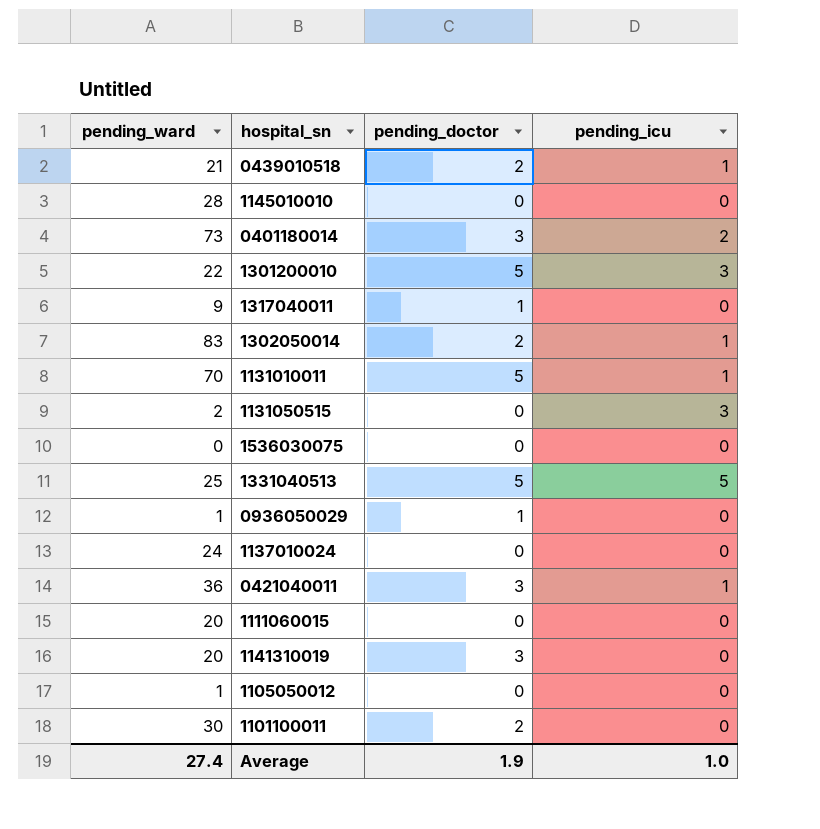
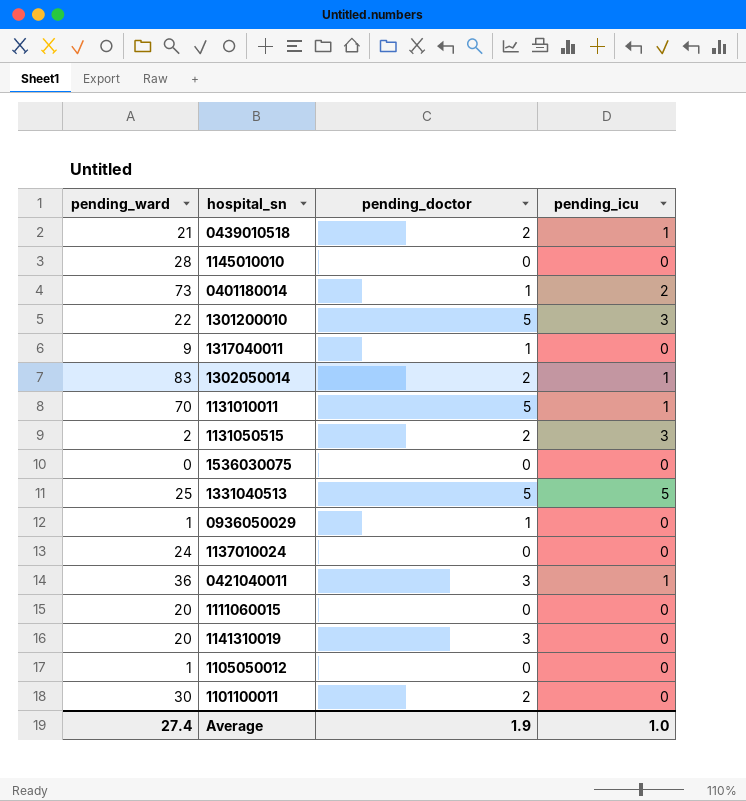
0401180014 | pending_doctor: 3 -> 1
1131050515 | pending_doctor: 0 -> 2

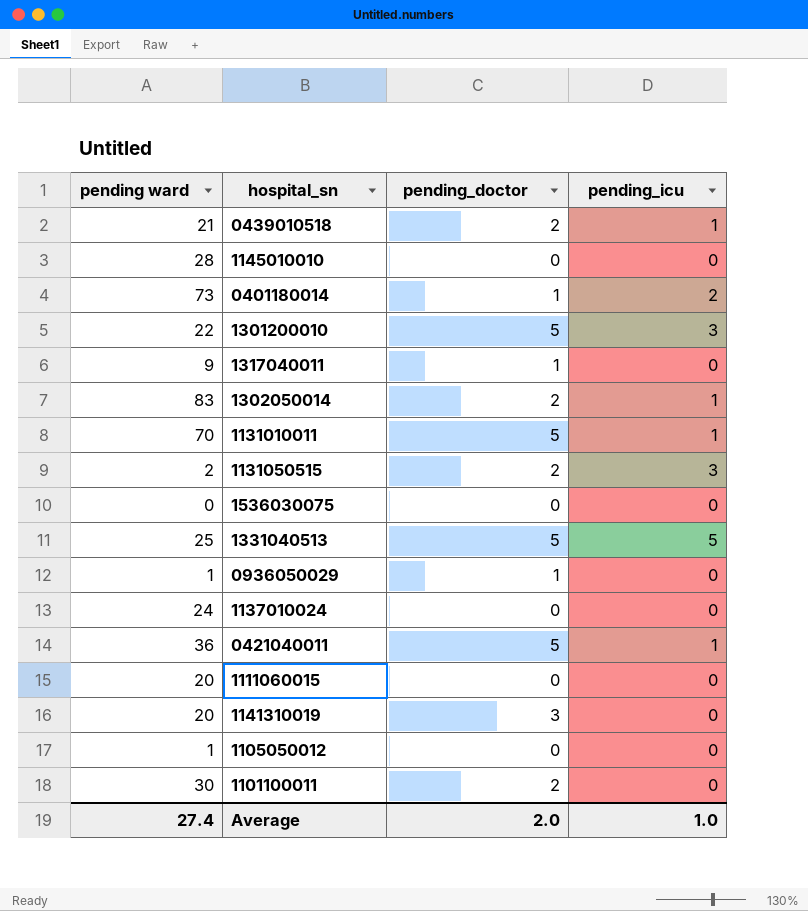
column name: pending_ward -> pending ward
0421040011 | pending_doctor: 3 -> 5
Average | pending_doctor: 1.9 -> 2.0

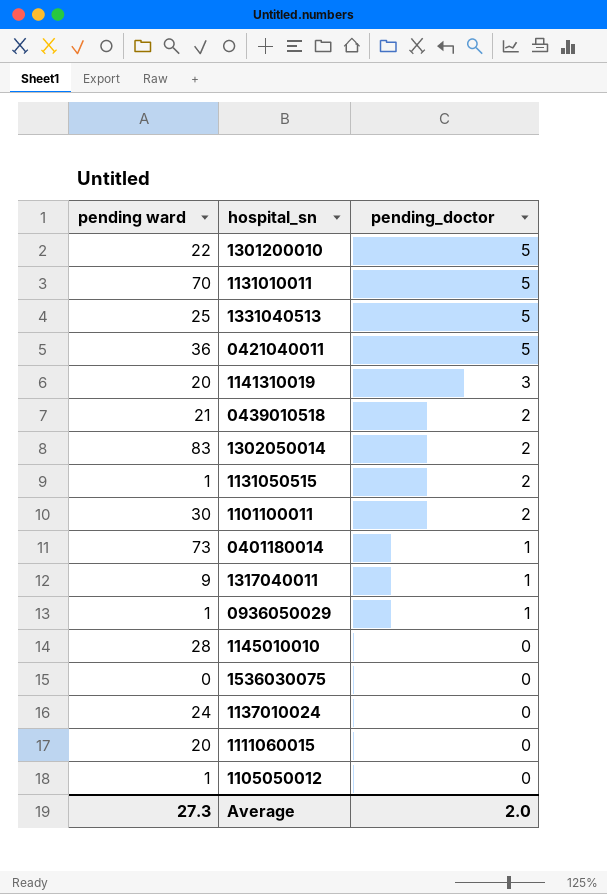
row order: none -> pending_doctor descending
column pending_icu | position: 4 -> none
1131050515 | pending ward: 2 -> 1
Average | pending ward: 27.4 -> 27.3

